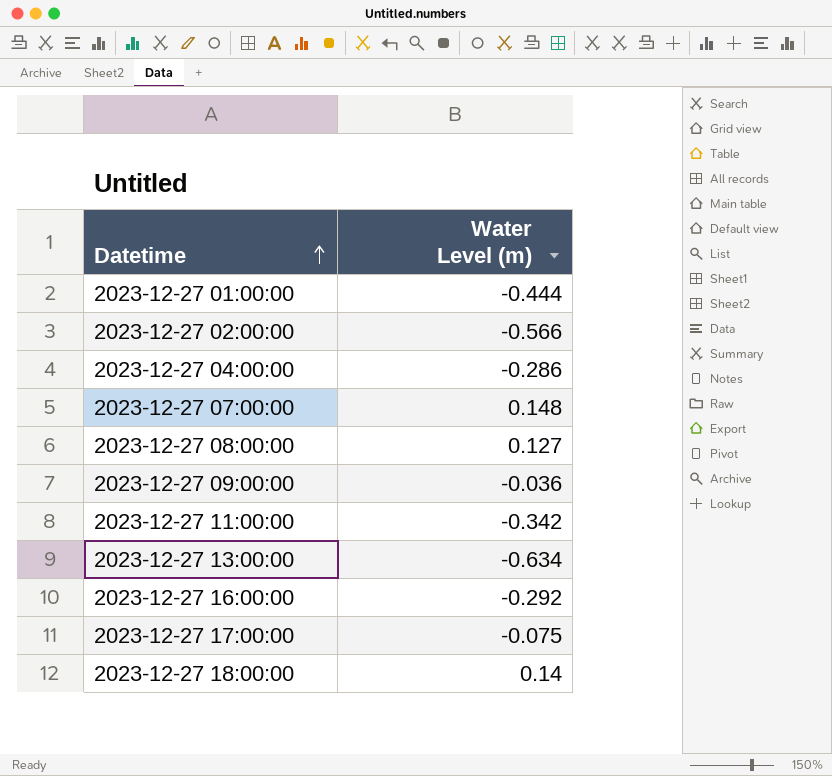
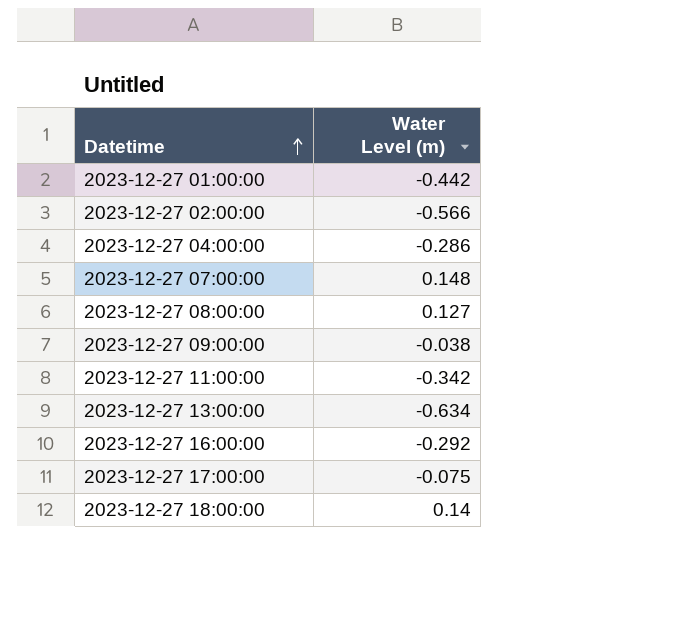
2023-12-27 01:00:00 | Water Level (m): -0.444 -> -0.442
2023-12-27 09:00:00 | Water Level (m): -0.036 -> -0.038

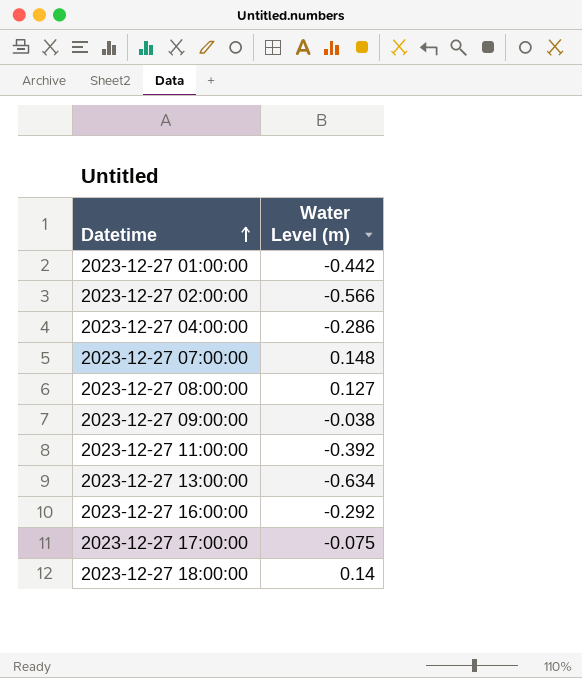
2023-12-27 11:00:00 | Water Level (m): -0.342 -> -0.392

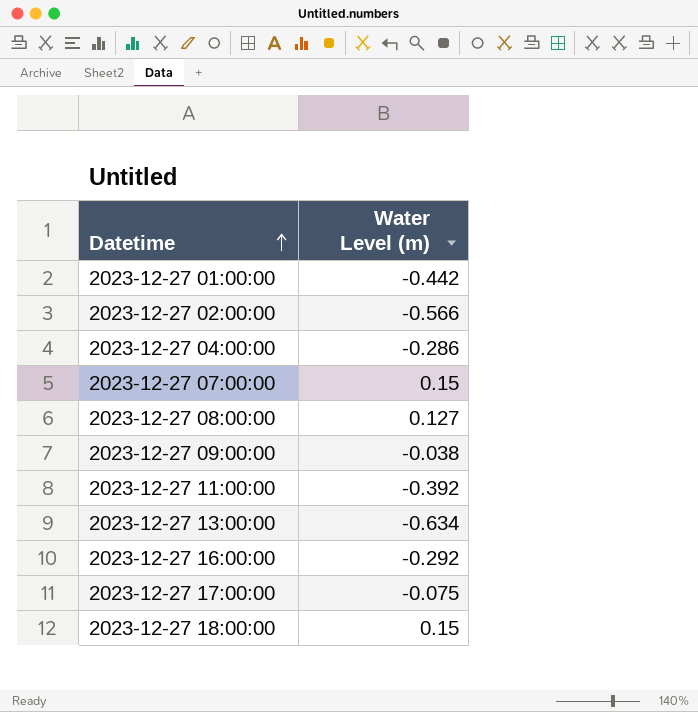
2023-12-27 07:00:00 | Water Level (m): 0.148 -> 0.15
2023-12-27 18:00:00 | Water Level (m): 0.14 -> 0.15

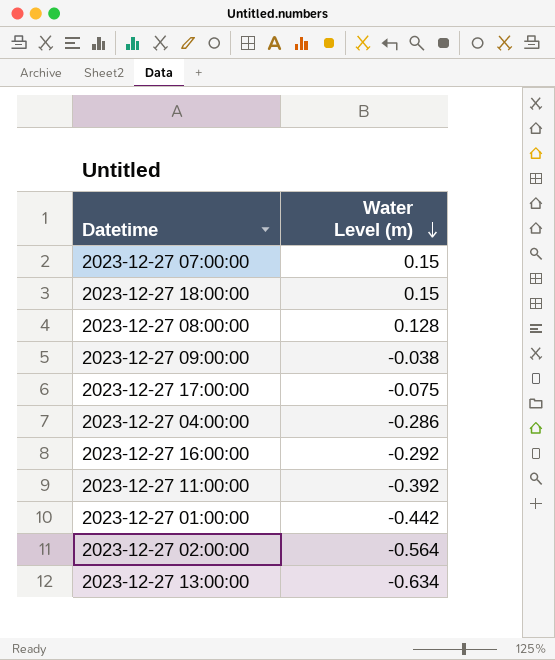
row order: Datetime ascending -> Water Level (m) descending
2023-12-27 08:00:00 | Water Level (m): 0.127 -> 0.128
2023-12-27 02:00:00 | Water Level (m): -0.566 -> -0.564

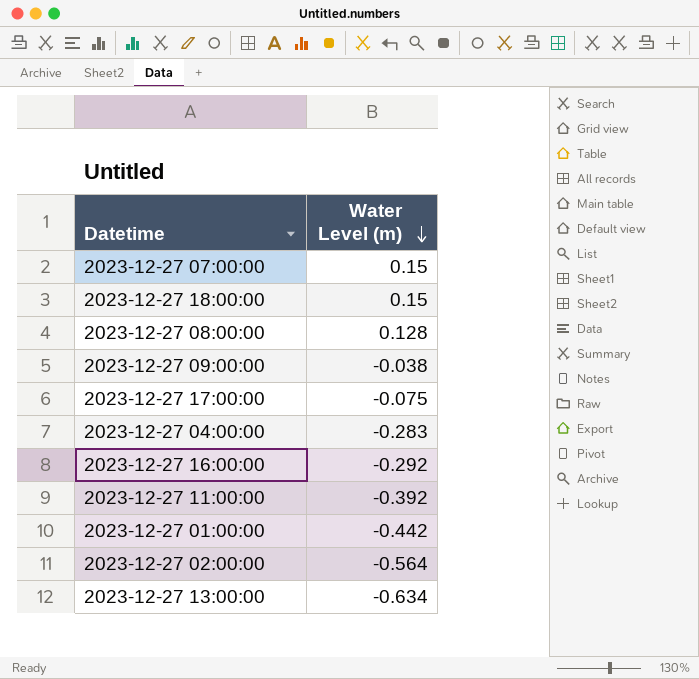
2023-12-27 04:00:00 | Water Level (m): -0.286 -> -0.283

